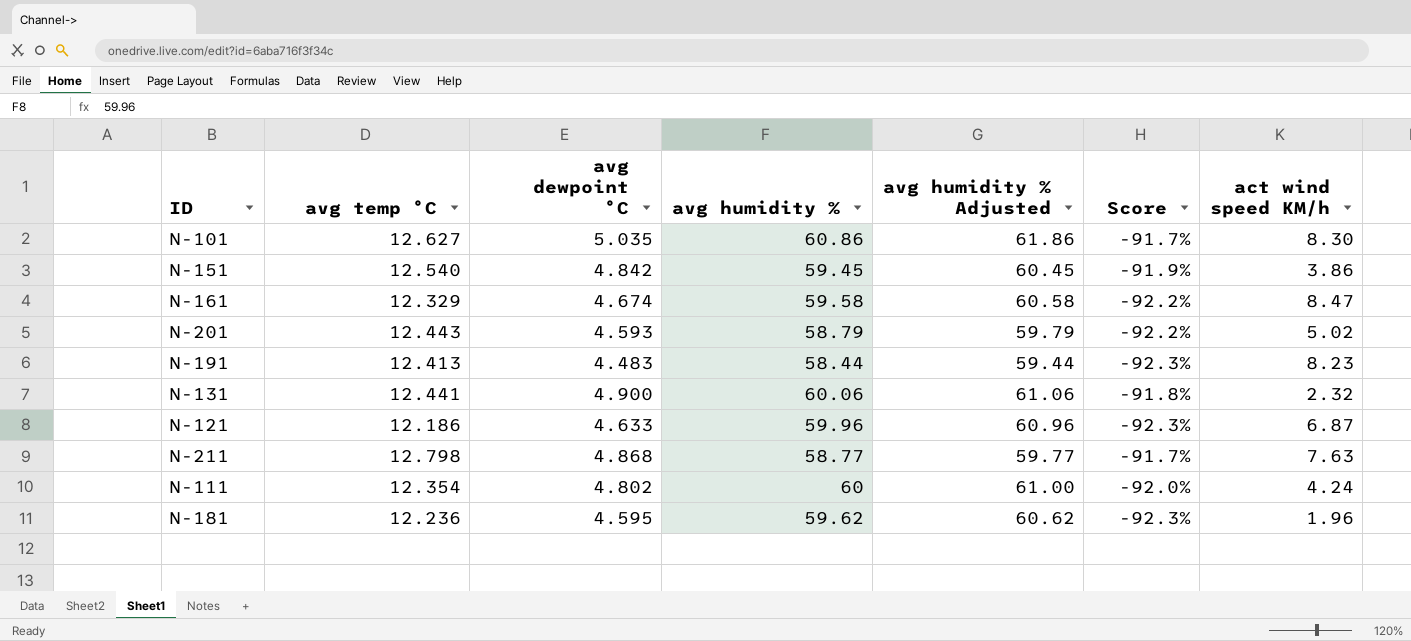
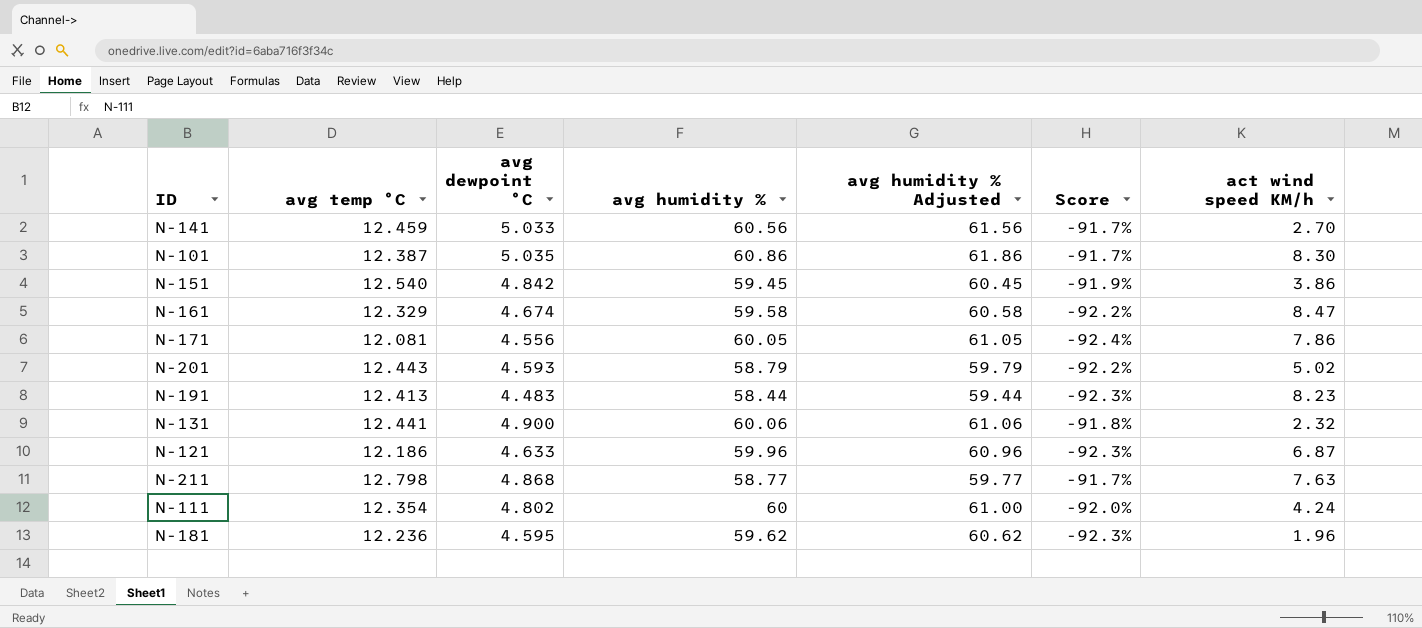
row N-141: none -> 12.459 | 5.033 | 60.56 | 61.56 | -91.7% | 2.70
N-101 | avg temp °C: 12.627 -> 12.387
row N-171: none -> 12.081 | 4.556 | 60.05 | 61.05 | -92.4% | 7.86

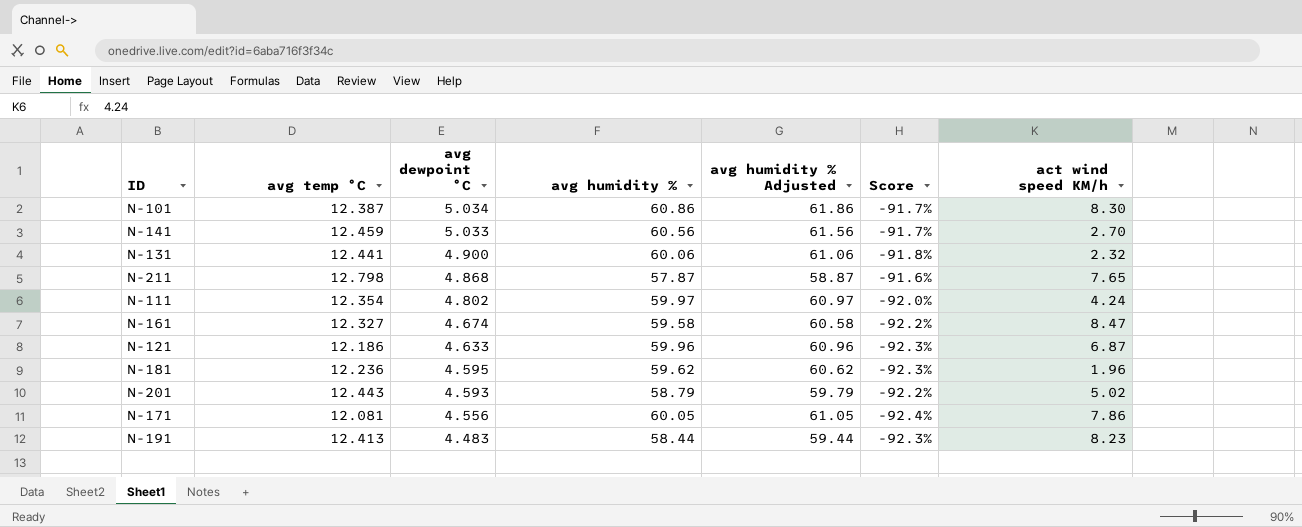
row order: none -> avg dewpoint °C descending
row N-151: 12.540 | 4.842 | 59.45 | 60.45 | -91.9% | 3.86 -> none
N-101 | avg dewpoint °C: 5.035 -> 5.034
N-211 | avg humidity %: 58.77 -> 57.87
N-211 | avg humidity % Adjusted: 59.77 -> 58.87
N-211 | Score: -91.7% -> -91.6%
N-211 | act wind speed KM/h: 7.63 -> 7.65
N-111 | avg humidity %: 60 -> 59.97
N-111 | avg humidity % Adjusted: 61.00 -> 60.97
N-161 | avg temp °C: 12.329 -> 12.327

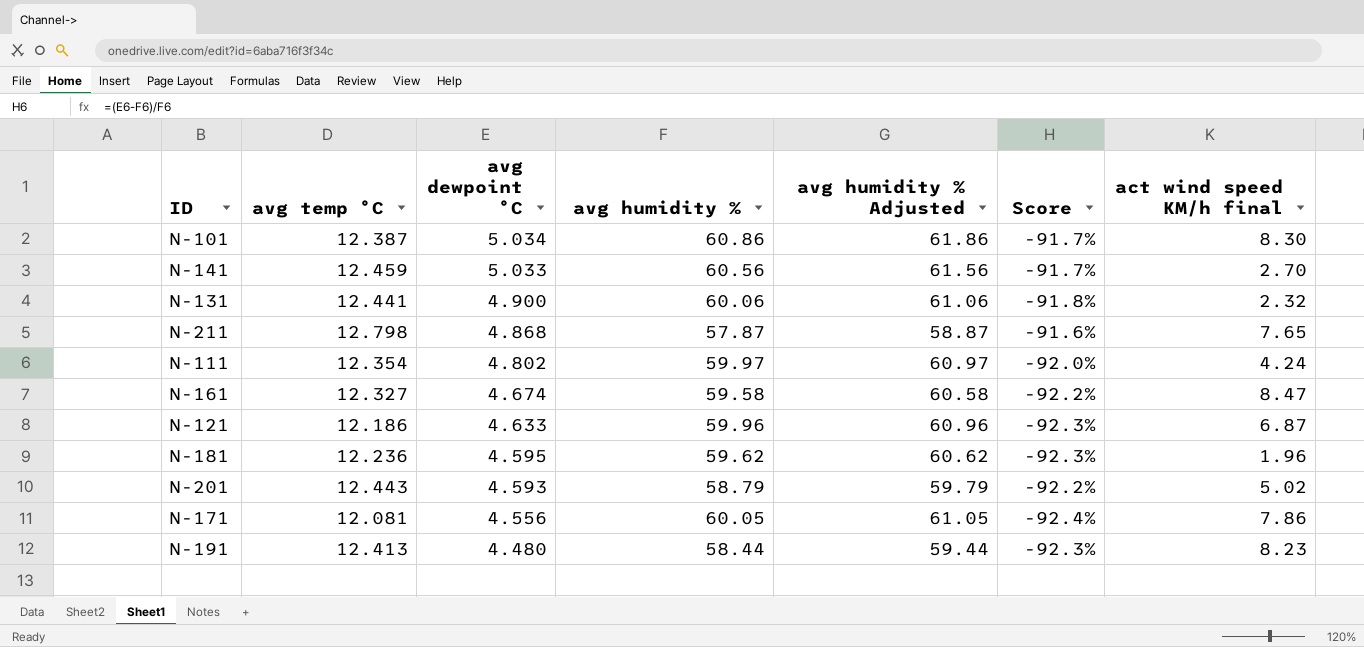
column name: act wind speed KM/h -> act wind speed KM/h final
N-191 | avg dewpoint °C: 4.483 -> 4.480

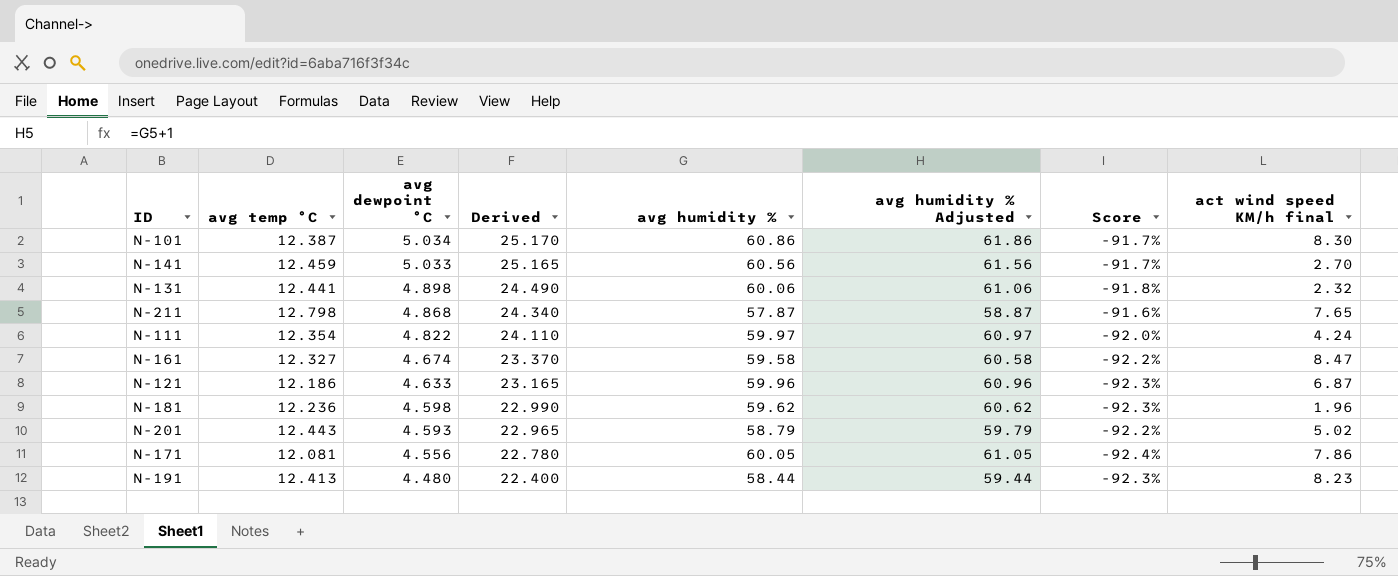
column Derived | formula: none -> [avg dewpoint °C] * 5
N-131 | avg dewpoint °C: 4.900 -> 4.898
N-111 | avg dewpoint °C: 4.802 -> 4.822
N-181 | avg dewpoint °C: 4.595 -> 4.598

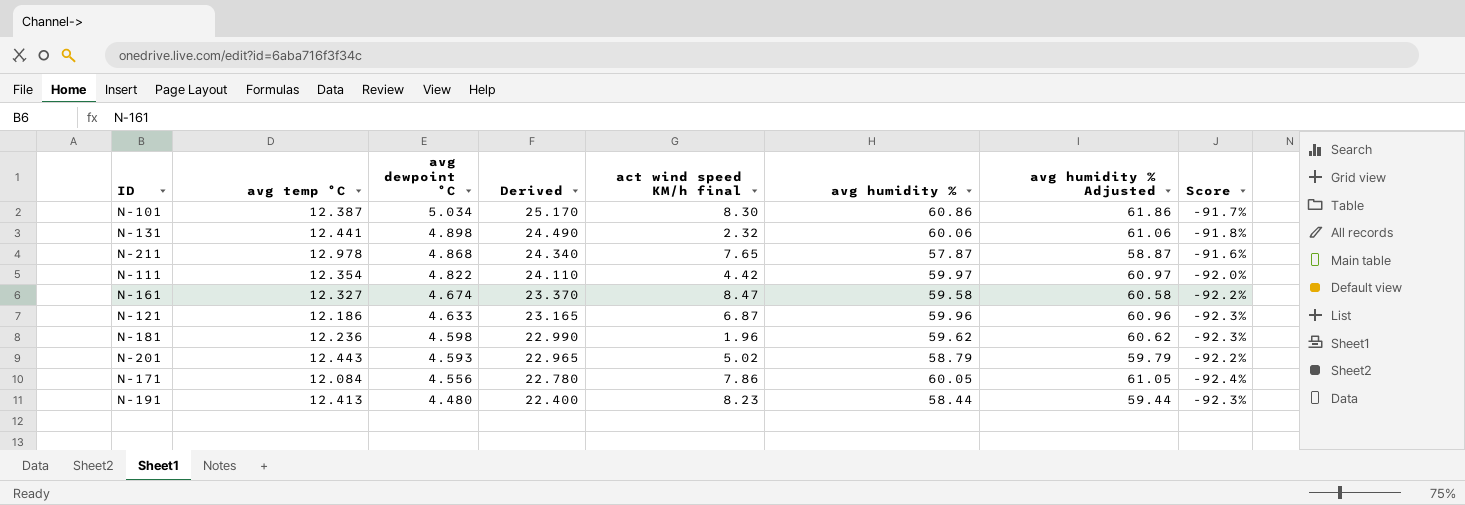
column act wind speed KM/h final | position: 8 -> 5
row N-141: 12.459 | 5.033 | 25.165 | 60.56 | 61.56 | -91.7% | 2.70 -> none
N-211 | avg temp °C: 12.798 -> 12.978
N-111 | act wind speed KM/h final: 4.24 -> 4.42
N-171 | avg temp °C: 12.081 -> 12.084

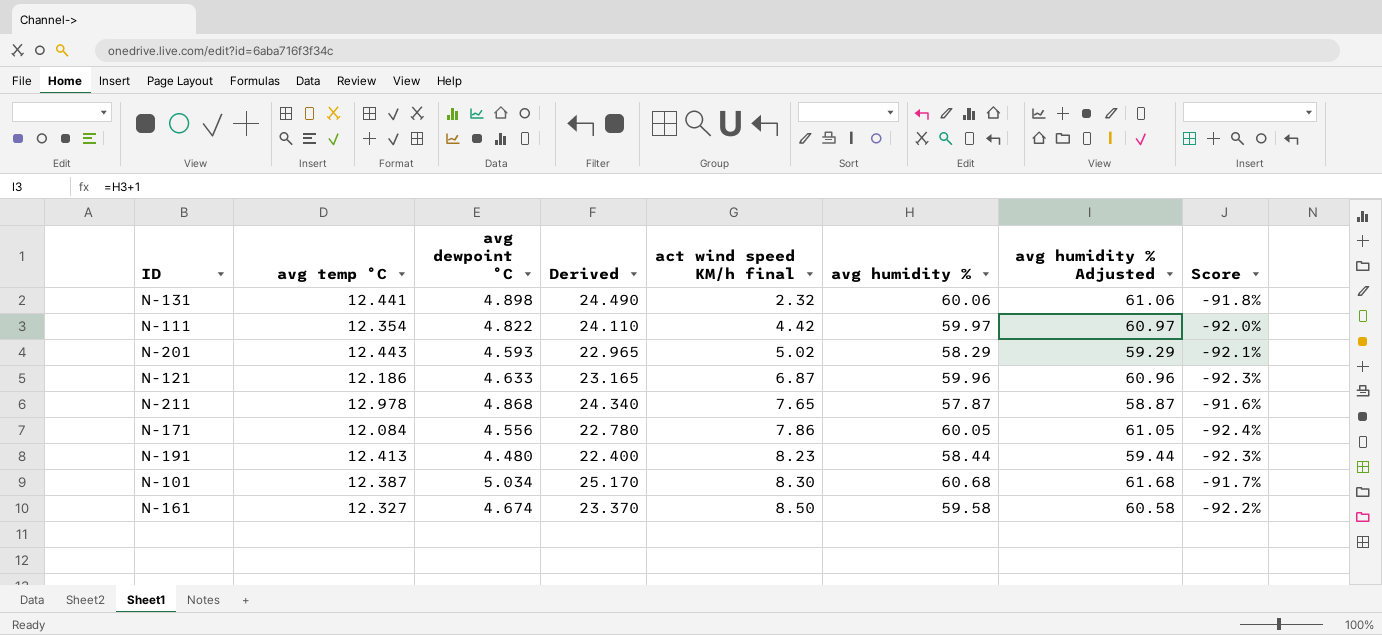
row order: avg dewpoint °C descending -> act wind speed KM/h final ascending
row N-181: 12.236 | 4.598 | 22.990 | 1.96 | 59.62 | 60.62 | -92.3% -> none
N-201 | avg humidity %: 58.79 -> 58.29
N-201 | avg humidity % Adjusted: 59.79 -> 59.29
N-201 | Score: -92.2% -> -92.1%
N-101 | avg humidity %: 60.86 -> 60.68
N-101 | avg humidity % Adjusted: 61.86 -> 61.68
N-161 | act wind speed KM/h final: 8.47 -> 8.50

